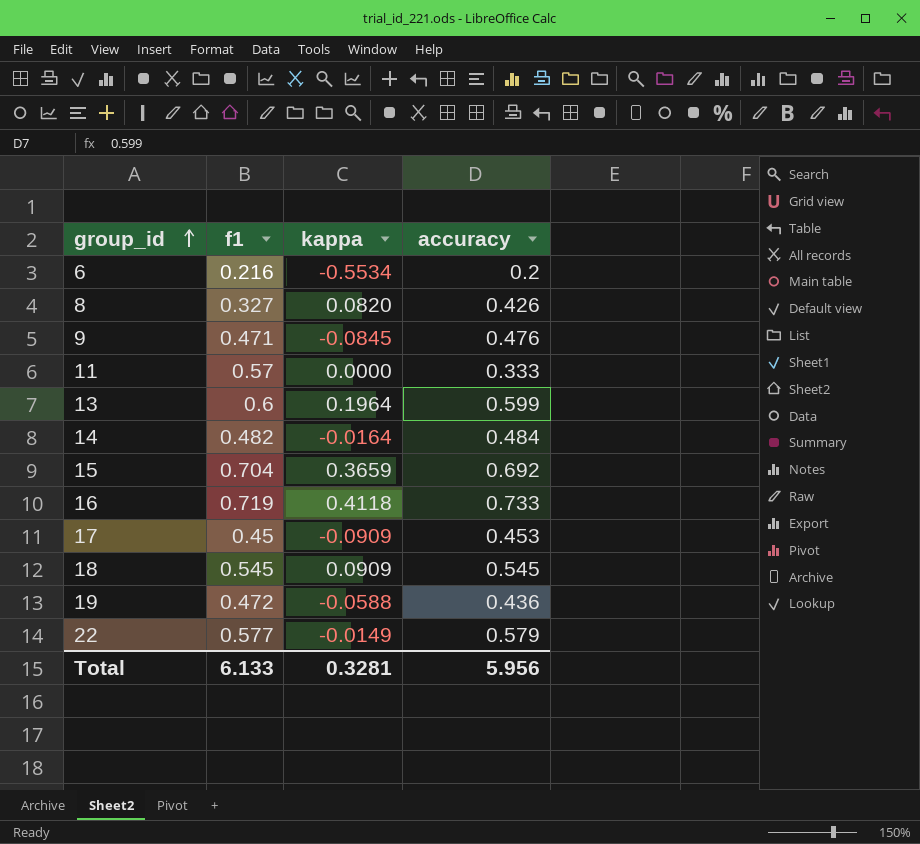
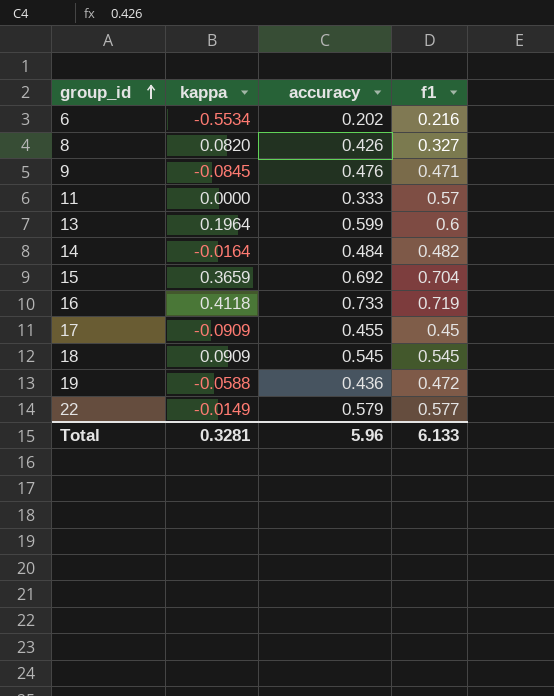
column f1 | position: 2 -> 4
6 | accuracy: 0.2 -> 0.202
17 | accuracy: 0.453 -> 0.455
Total | accuracy: 5.956 -> 5.96

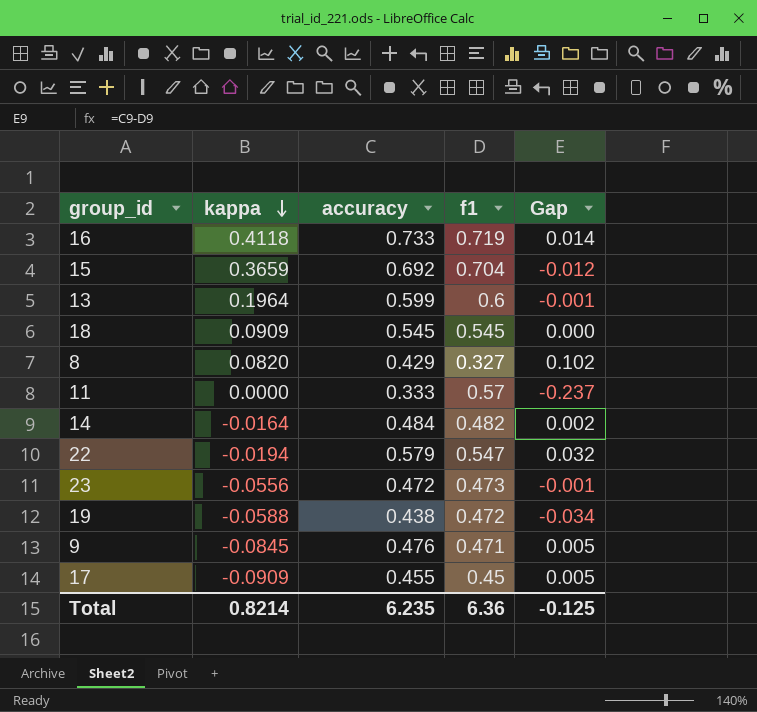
row order: group_id ascending -> kappa descending
column Gap | formula: none -> [accuracy] - [f1]
row 6: -0.5534 | 0.202 | 0.216 -> none
8 | accuracy: 0.426 -> 0.429
22 | kappa: -0.0149 -> -0.0194
22 | f1: 0.577 -> 0.547
row 23: none -> -0.0556 | 0.472 | 0.473 | -0.001
19 | accuracy: 0.436 -> 0.438
Total | kappa: 0.3281 -> 0.8214
Total | accuracy: 5.96 -> 6.235
Total | f1: 6.133 -> 6.36

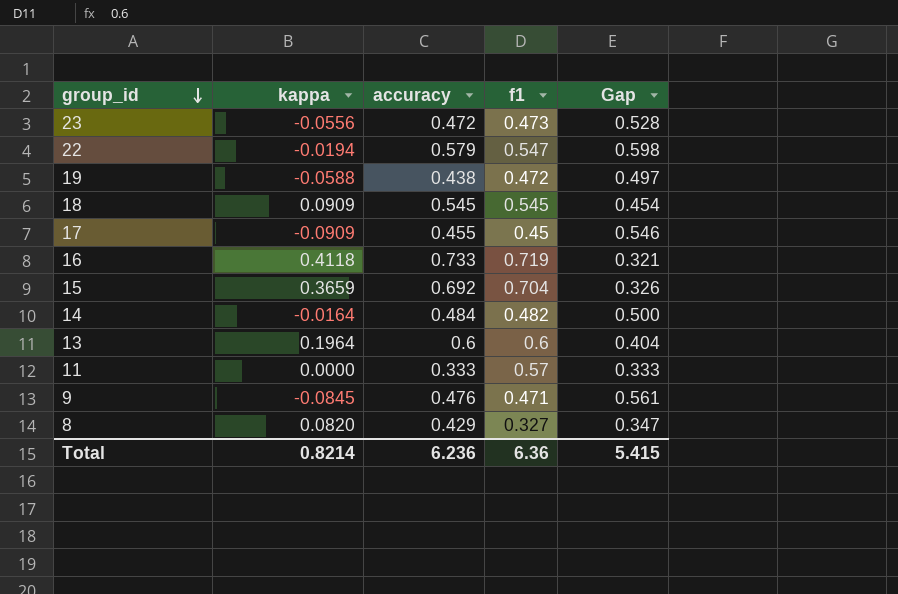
row order: kappa descending -> group_id descending
column Gap | formula: [accuracy] - [f1] -> [accuracy] - [kappa]
13 | accuracy: 0.599 -> 0.6
Total | accuracy: 6.235 -> 6.236
Total | Gap: -0.125 -> 5.415

